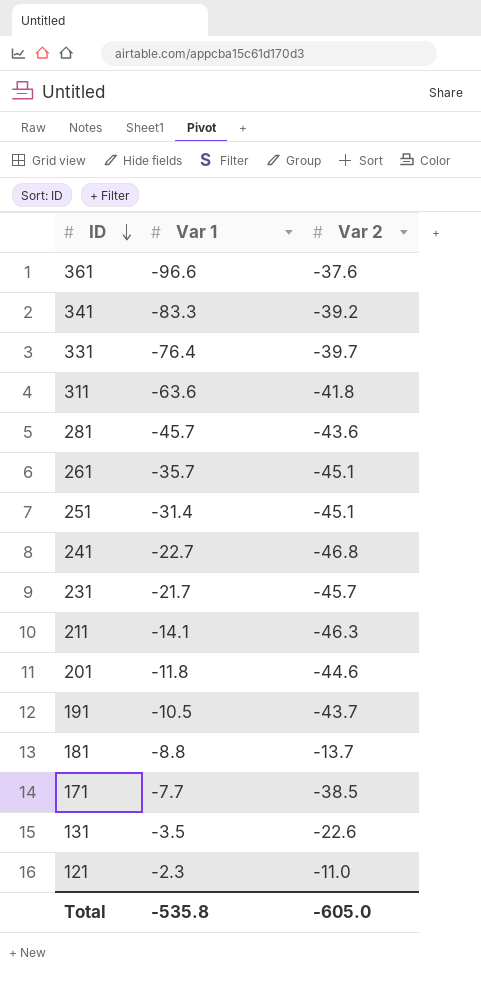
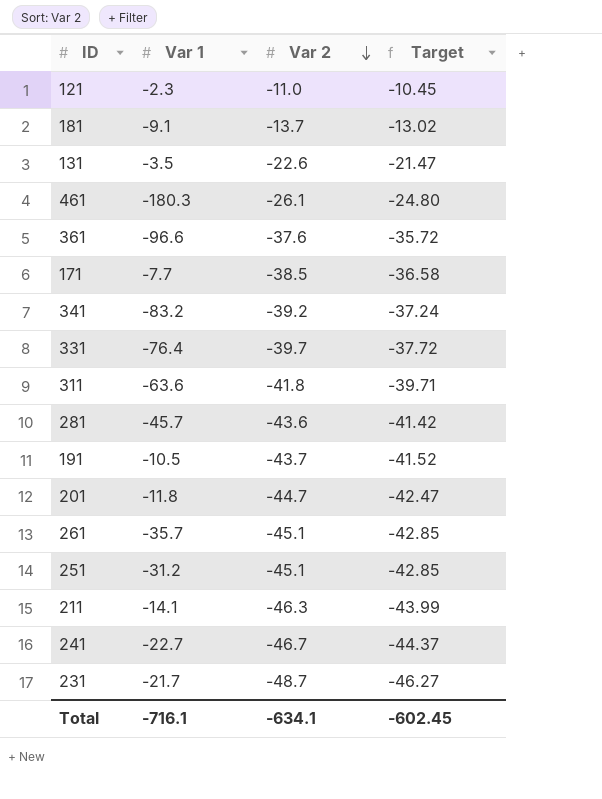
row order: ID descending -> Var 2 descending
column Target | formula: none -> [Var 2] * 0.95
181 | Var 1: -8.8 -> -9.1
row 461: none -> -180.3 | -26.1 | -24.80
341 | Var 1: -83.3 -> -83.2
201 | Var 2: -44.6 -> -44.7
251 | Var 1: -31.4 -> -31.2
241 | Var 2: -46.8 -> -46.7
231 | Var 2: -45.7 -> -48.7
Total | Var 1: -535.8 -> -716.1
Total | Var 2: -605.0 -> -634.1

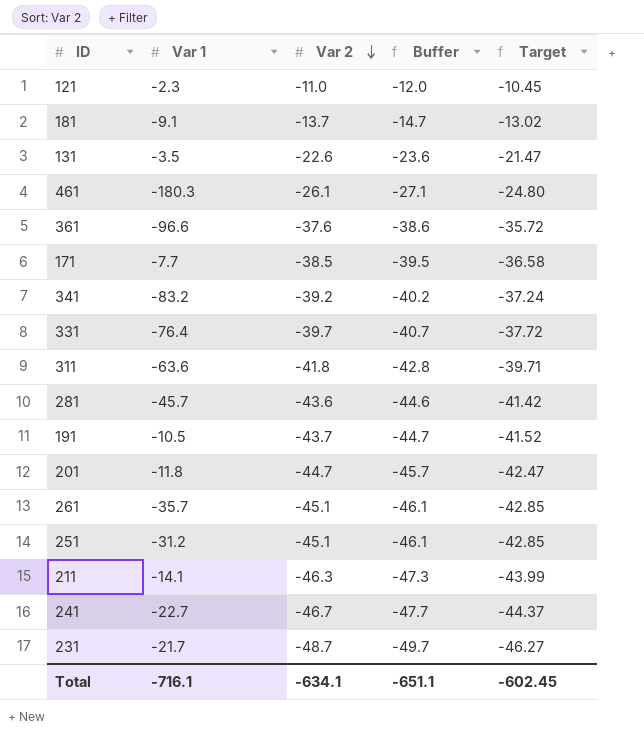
column Buffer | formula: none -> [Var 2] - 1

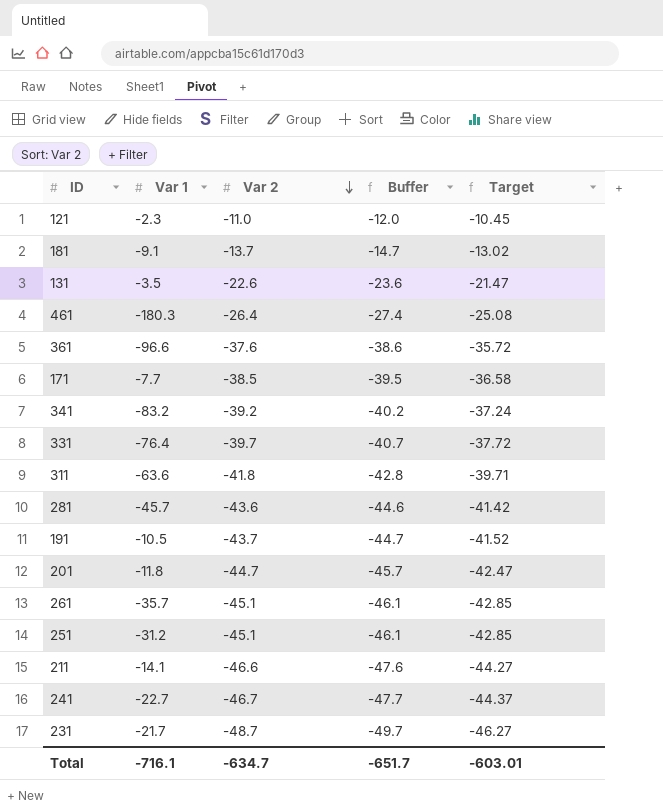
461 | Var 2: -26.1 -> -26.4
461 | Buffer: -27.1 -> -27.4
461 | Target: -24.80 -> -25.08
211 | Var 2: -46.3 -> -46.6
211 | Buffer: -47.3 -> -47.6
211 | Target: -43.99 -> -44.27
Total | Var 2: -634.1 -> -634.7
Total | Buffer: -651.1 -> -651.7
Total | Target: -602.45 -> -603.01

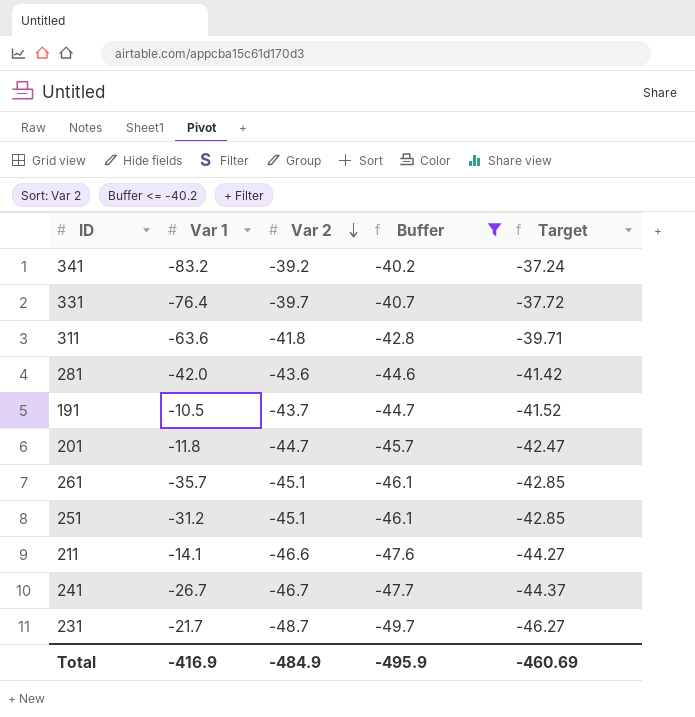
filter: none -> Buffer <= -40.2
281 | Var 1: -45.7 -> -42.0
241 | Var 1: -22.7 -> -26.7
Total | Var 1: -716.1 -> -416.9
Total | Var 2: -634.7 -> -484.9
Total | Buffer: -651.7 -> -495.9
Total | Target: -603.01 -> -460.69

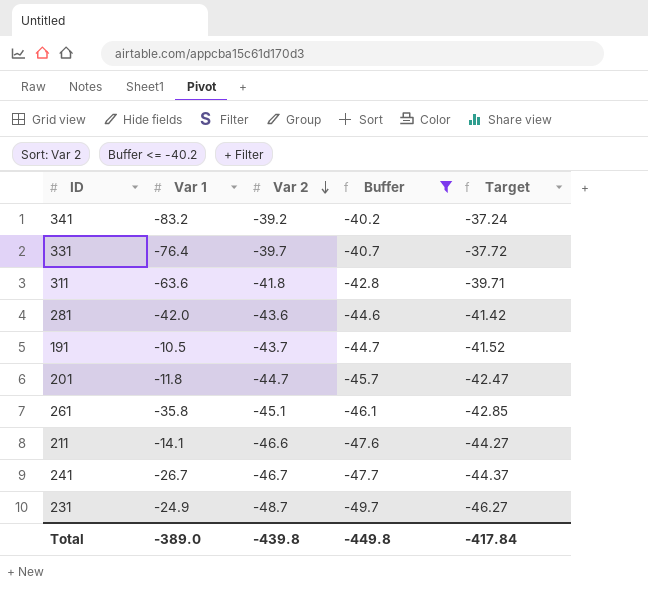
row 251: -31.2 | -45.1 | -46.1 | -42.85 -> none
261 | Var 1: -35.7 -> -35.8
231 | Var 1: -21.7 -> -24.9
Total | Var 1: -416.9 -> -389.0
Total | Var 2: -484.9 -> -439.8
Total | Buffer: -495.9 -> -449.8
Total | Target: -460.69 -> -417.84

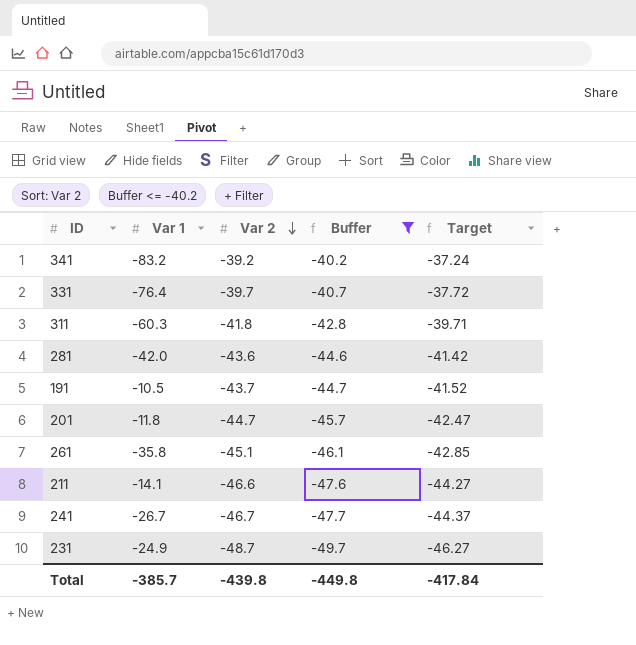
311 | Var 1: -63.6 -> -60.3
Total | Var 1: -389.0 -> -385.7

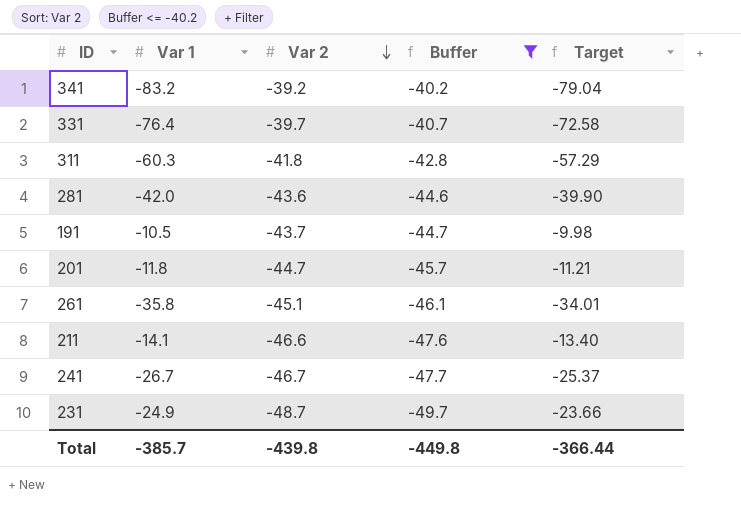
column Target | formula: [Var 2] * 0.95 -> [Var 1] * 0.95
Total | Target: -417.84 -> -366.44

